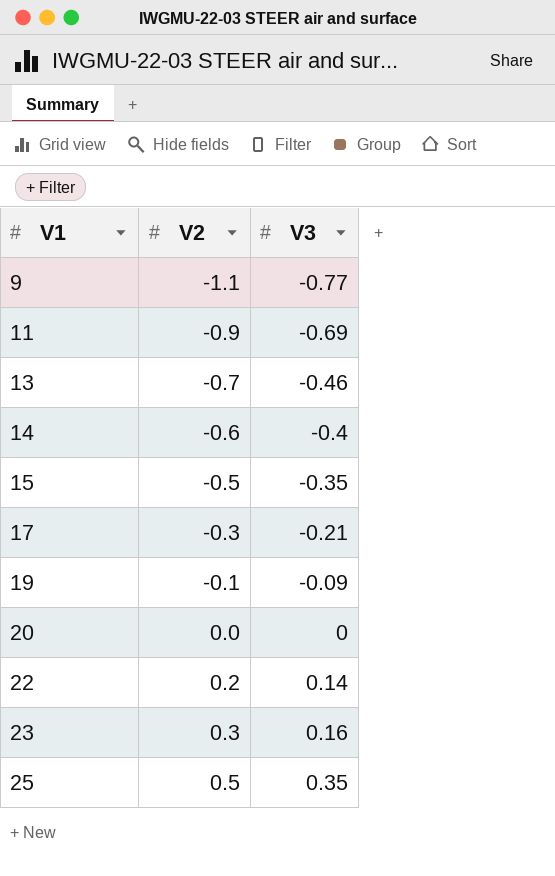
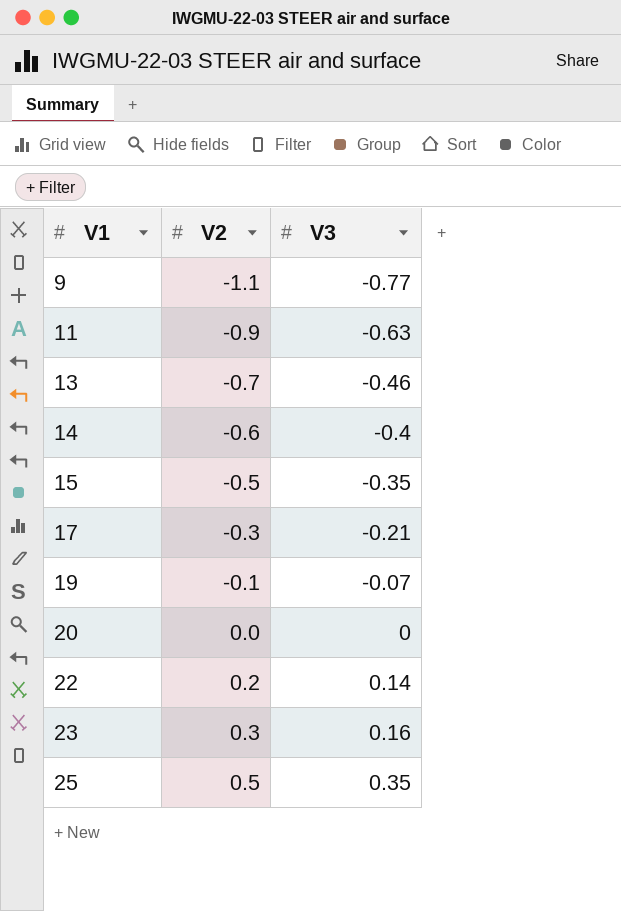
11 | V3: -0.69 -> -0.63
19 | V3: -0.09 -> -0.07

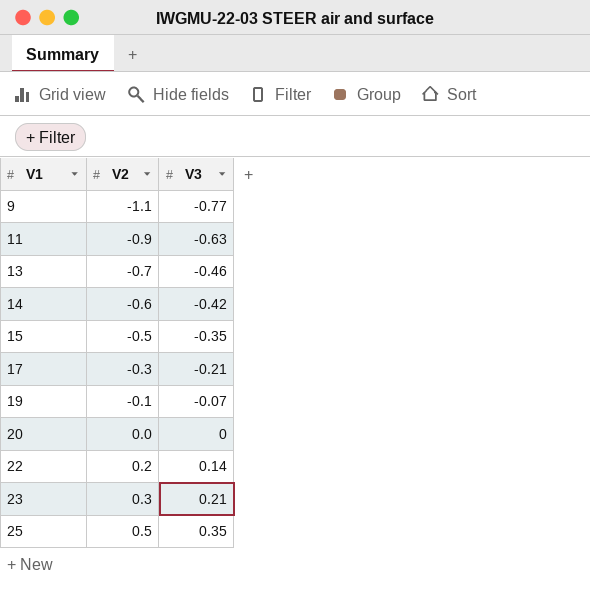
14 | V3: -0.4 -> -0.42
23 | V3: 0.16 -> 0.21

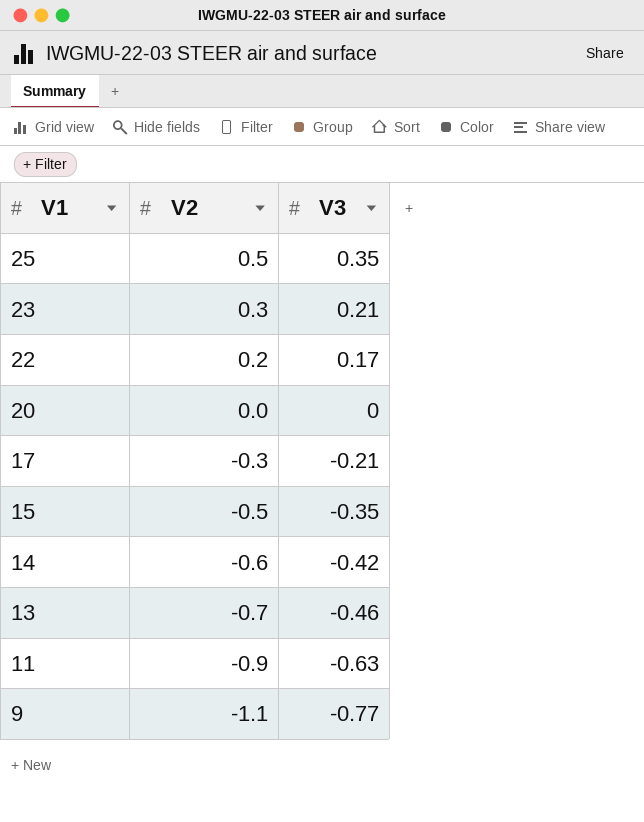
row order: V1 ascending -> V1 descending
row 19: -0.1 | -0.07 -> none
22 | V3: 0.14 -> 0.17

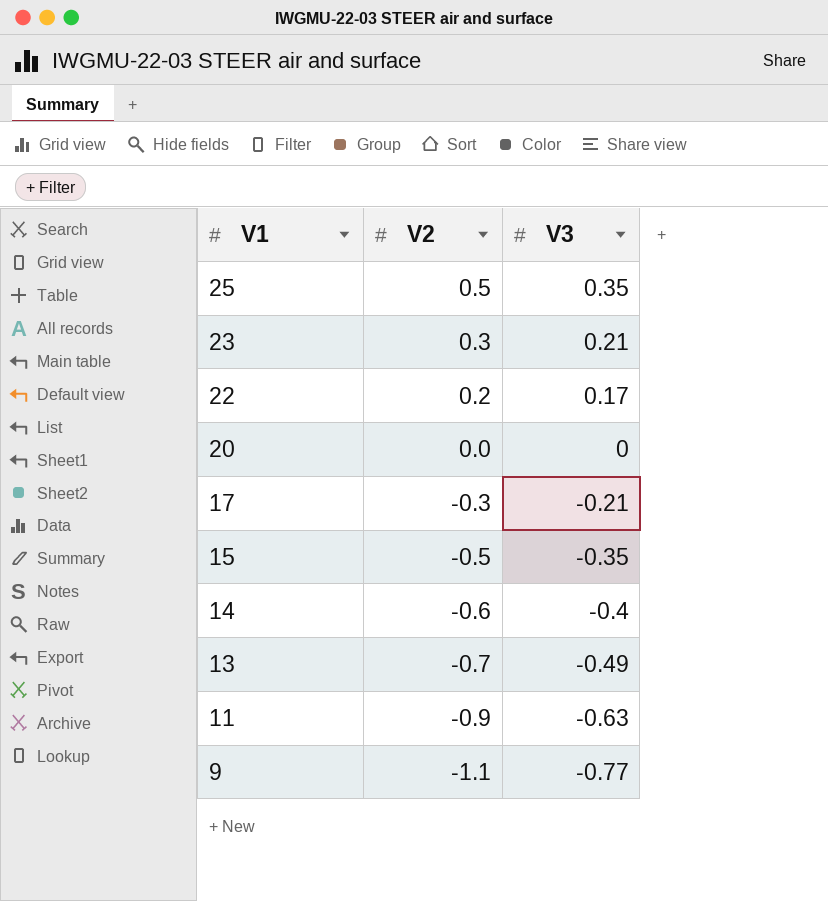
14 | V3: -0.42 -> -0.4
13 | V3: -0.46 -> -0.49

